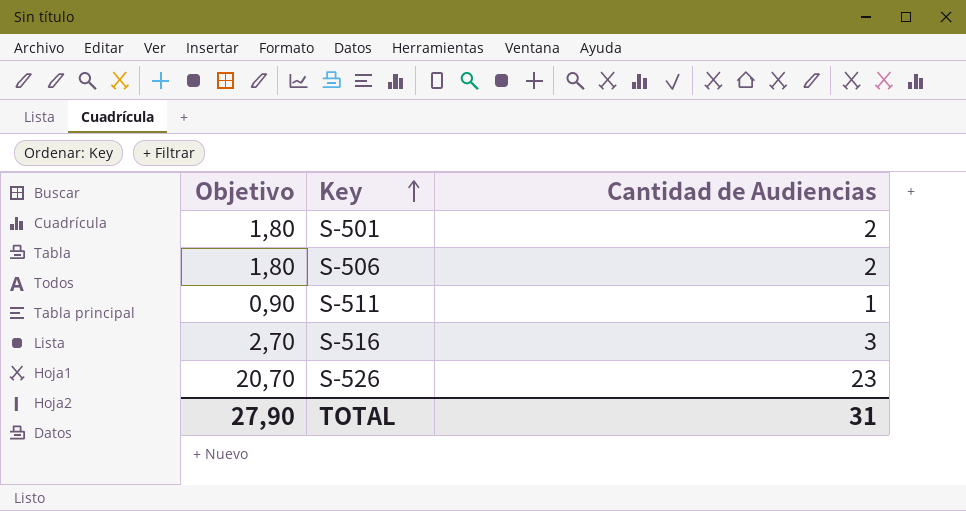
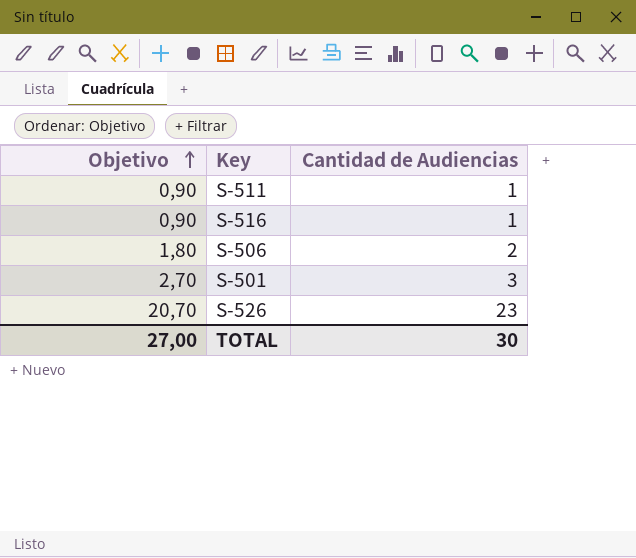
row order: Key ascending -> Objetivo ascending
S-516 | Objetivo: 2,70 -> 0,90
S-516 | Cantidad de Audiencias: 3 -> 1
S-501 | Objetivo: 1,80 -> 2,70
S-501 | Cantidad de Audiencias: 2 -> 3
TOTAL | Objetivo: 27,90 -> 27,00
TOTAL | Cantidad de Audiencias: 31 -> 30

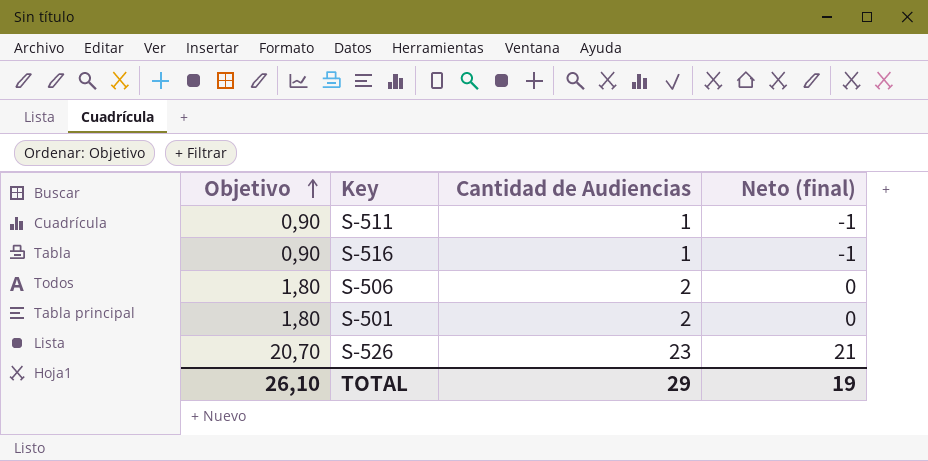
column Neto (final) | formula: none -> [Cantidad de Audiencias] - 2
S-501 | Objetivo: 2,70 -> 1,80
S-501 | Cantidad de Audiencias: 3 -> 2
TOTAL | Objetivo: 27,00 -> 26,10
TOTAL | Cantidad de Audiencias: 30 -> 29

